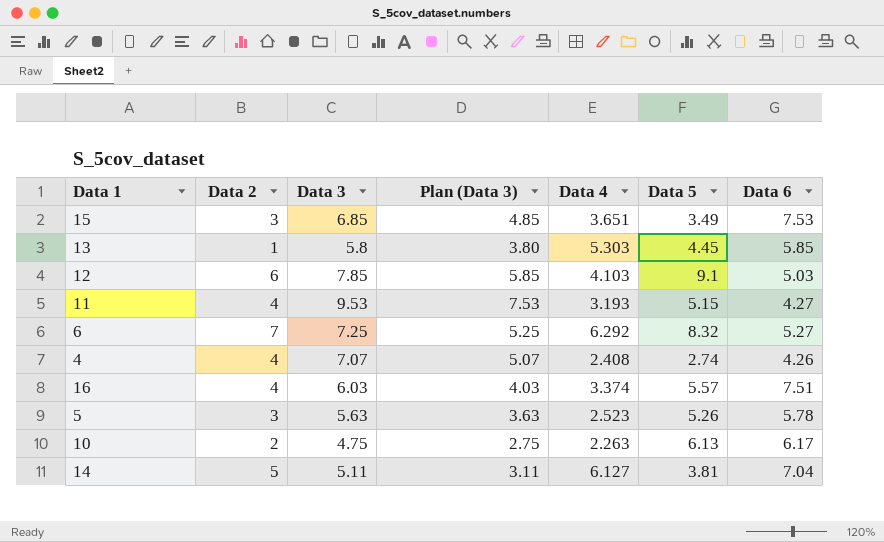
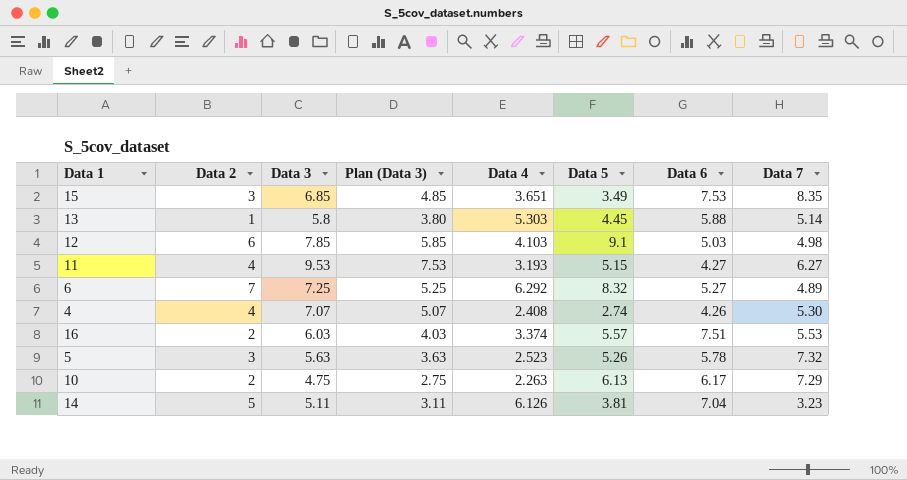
column Data 7 | position: none -> 8
13 | Data 6: 5.85 -> 5.88
16 | Data 2: 4 -> 2
14 | Data 4: 6.127 -> 6.126

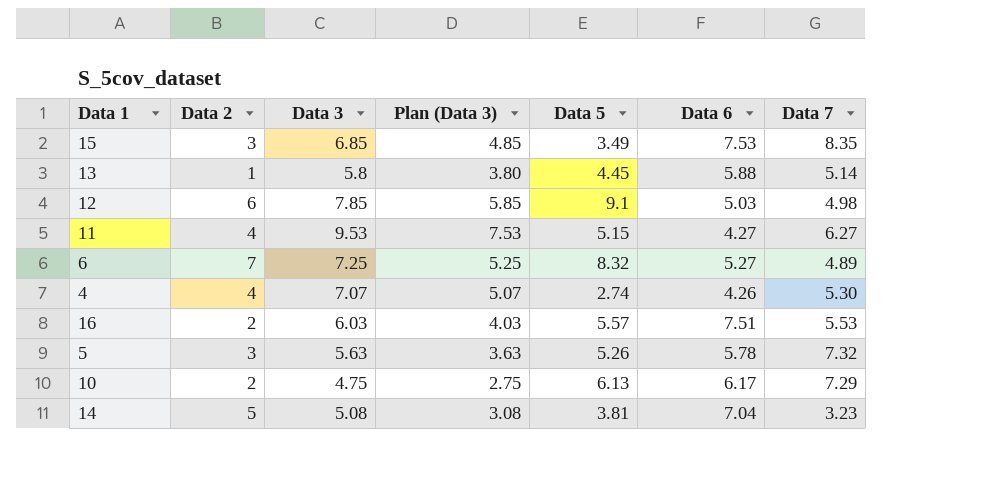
column Data 4 | position: 5 -> none
14 | Data 3: 5.11 -> 5.08
14 | Plan (Data 3): 3.11 -> 3.08

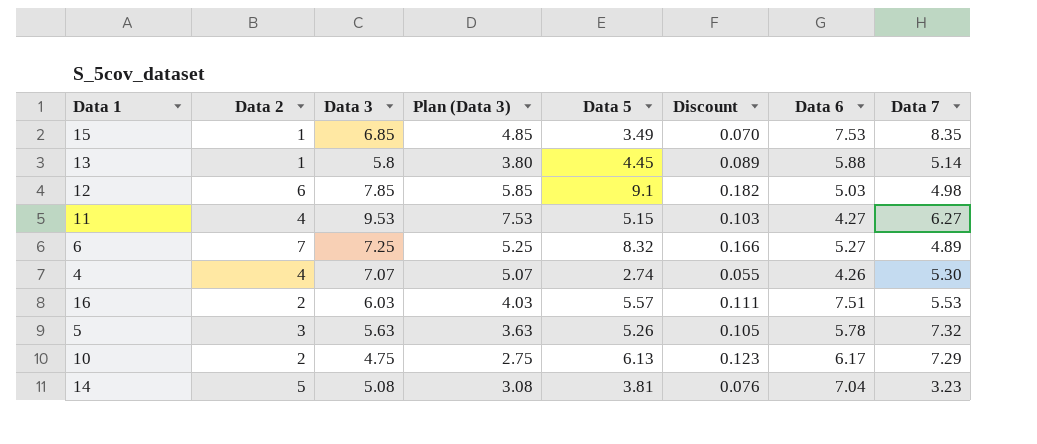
column Discount | formula: none -> [Data 5] * 0.02
15 | Data 2: 3 -> 1

